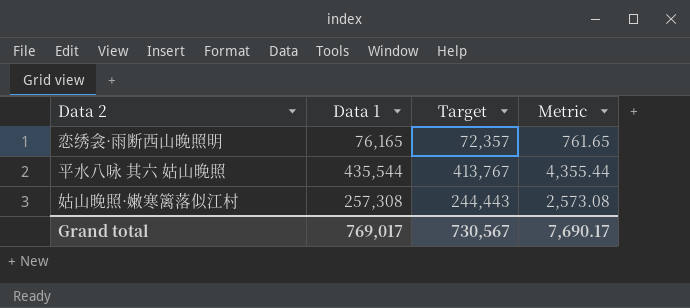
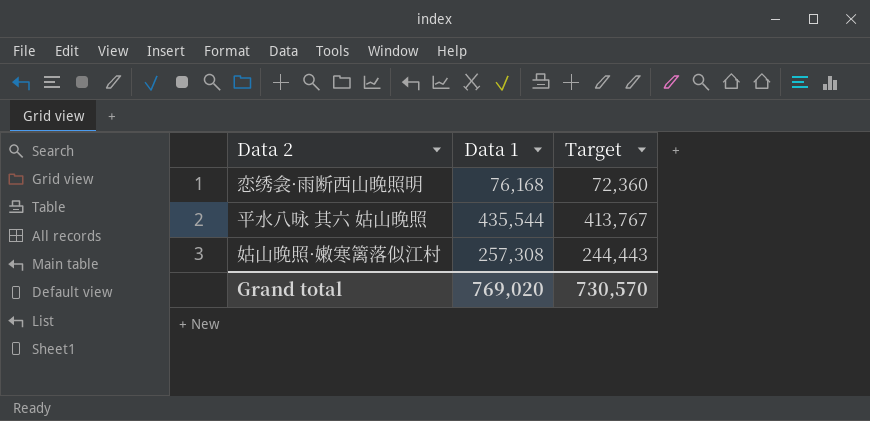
column Metric | formula: [Data 1] * 0.01 -> none
恋绣衾·雨断西山晚照明 | Data 1: 76,165 -> 76,168
恋绣衾·雨断西山晚照明 | Target: 72,357 -> 72,360
Grand total | Data 1: 769,017 -> 769,020
Grand total | Target: 730,567 -> 730,570

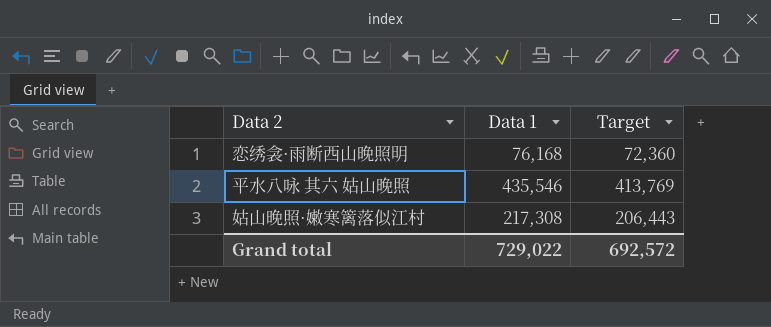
平水八咏 其六 姑山晚照 | Data 1: 435,544 -> 435,546
平水八咏 其六 姑山晚照 | Target: 413,767 -> 413,769
姑山晚照·嫩寒篱落似江村 | Data 1: 257,308 -> 217,308
姑山晚照·嫩寒篱落似江村 | Target: 244,443 -> 206,443
Grand total | Data 1: 769,020 -> 729,022
Grand total | Target: 730,570 -> 692,572

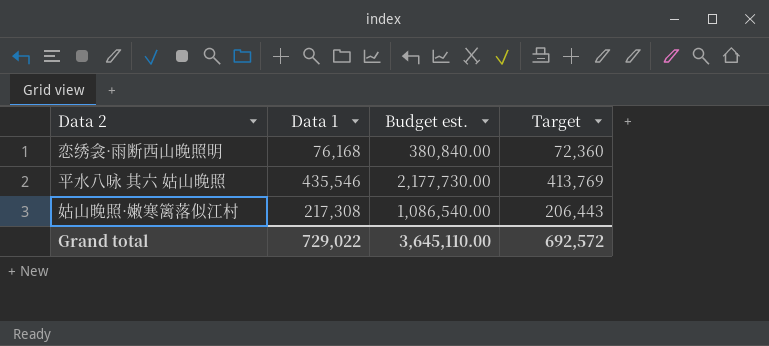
column Budget est. | formula: none -> [Data 1] * 5

